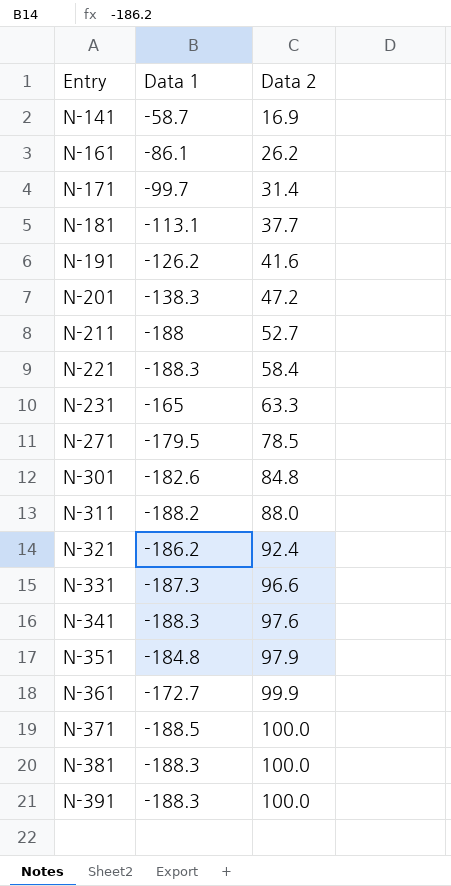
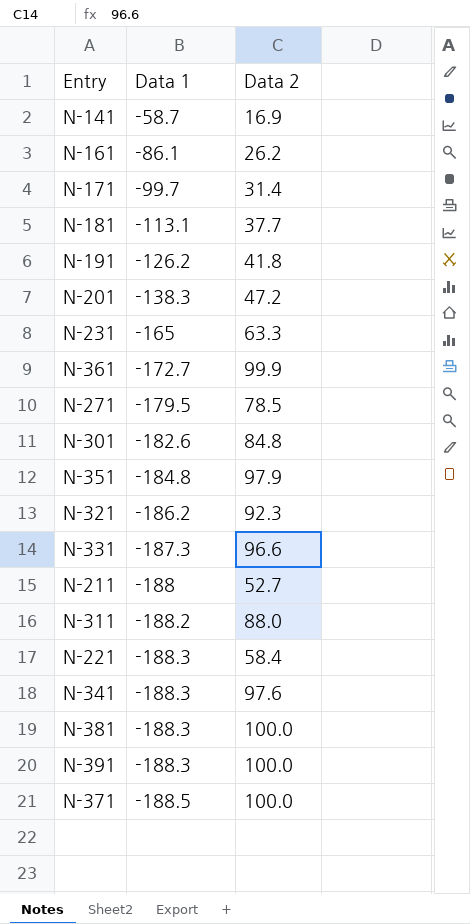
row order: Entry ascending -> Data 1 descending
N-191 | Data 2: 41.6 -> 41.8
N-321 | Data 2: 92.4 -> 92.3

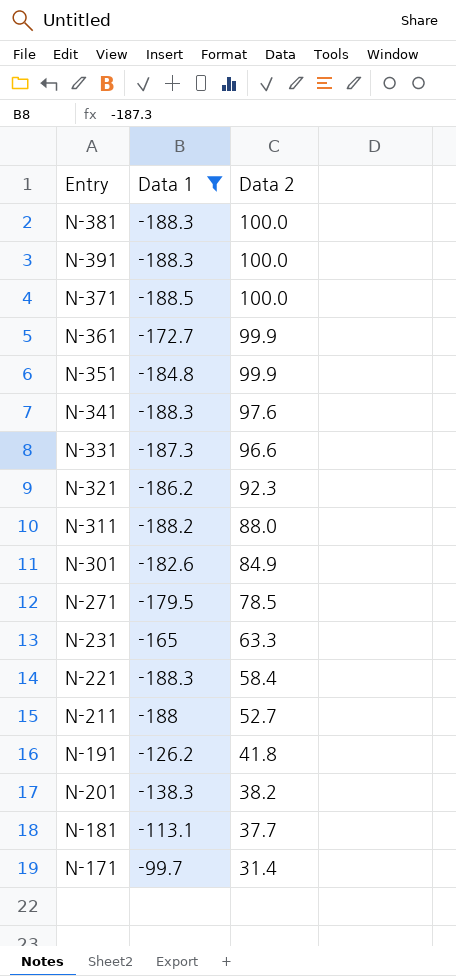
filter: none -> Data 1 <= -99.7
row order: Data 1 descending -> Data 2 descending
N-351 | Data 2: 97.9 -> 99.9
N-301 | Data 2: 84.8 -> 84.9
N-201 | Data 2: 47.2 -> 38.2

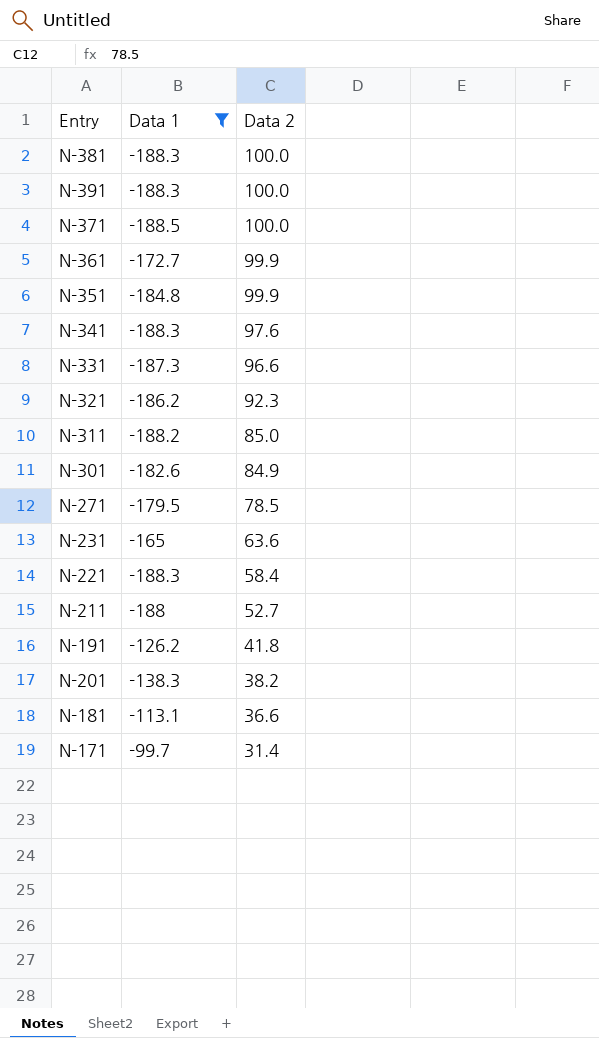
N-311 | Data 2: 88.0 -> 85.0
N-231 | Data 2: 63.3 -> 63.6
N-181 | Data 2: 37.7 -> 36.6

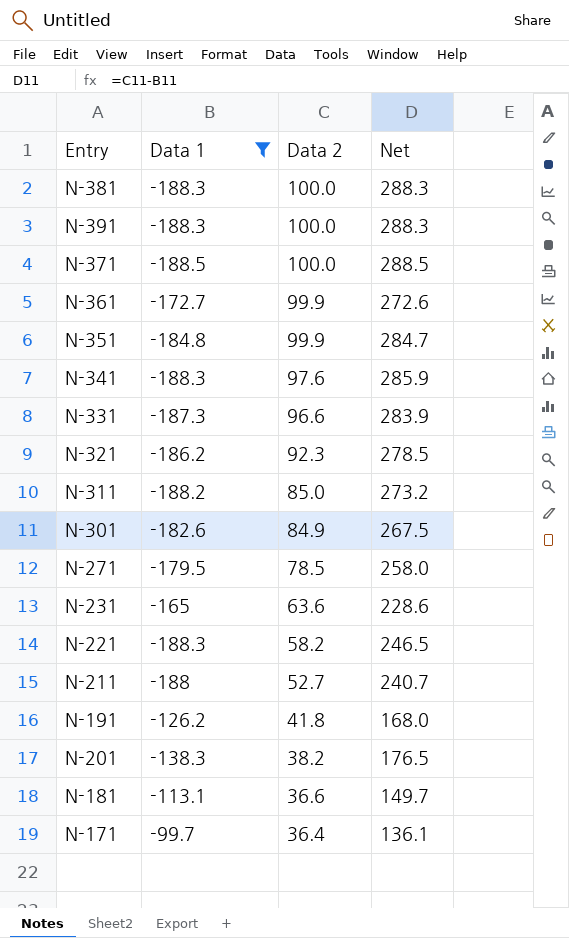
column Net | formula: none -> [Data 2] - [Data 1]
N-221 | Data 2: 58.4 -> 58.2
N-171 | Data 2: 31.4 -> 36.4

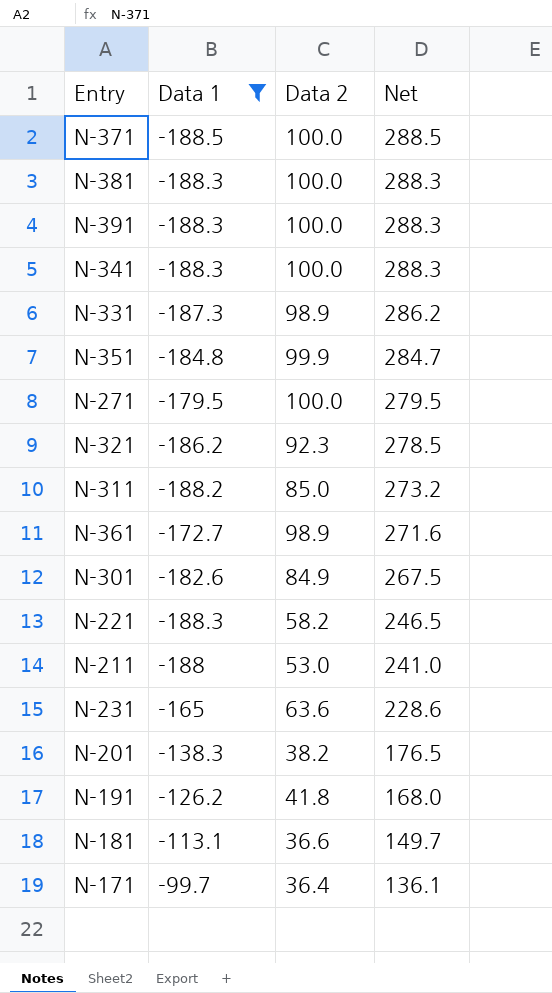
row order: Data 2 descending -> Net descending
N-341 | Data 2: 97.6 -> 100.0
N-341 | Net: 285.9 -> 288.3
N-331 | Data 2: 96.6 -> 98.9
N-331 | Net: 283.9 -> 286.2
N-271 | Data 2: 78.5 -> 100.0
N-271 | Net: 258.0 -> 279.5
N-361 | Data 2: 99.9 -> 98.9
N-361 | Net: 272.6 -> 271.6
N-211 | Data 2: 52.7 -> 53.0
N-211 | Net: 240.7 -> 241.0

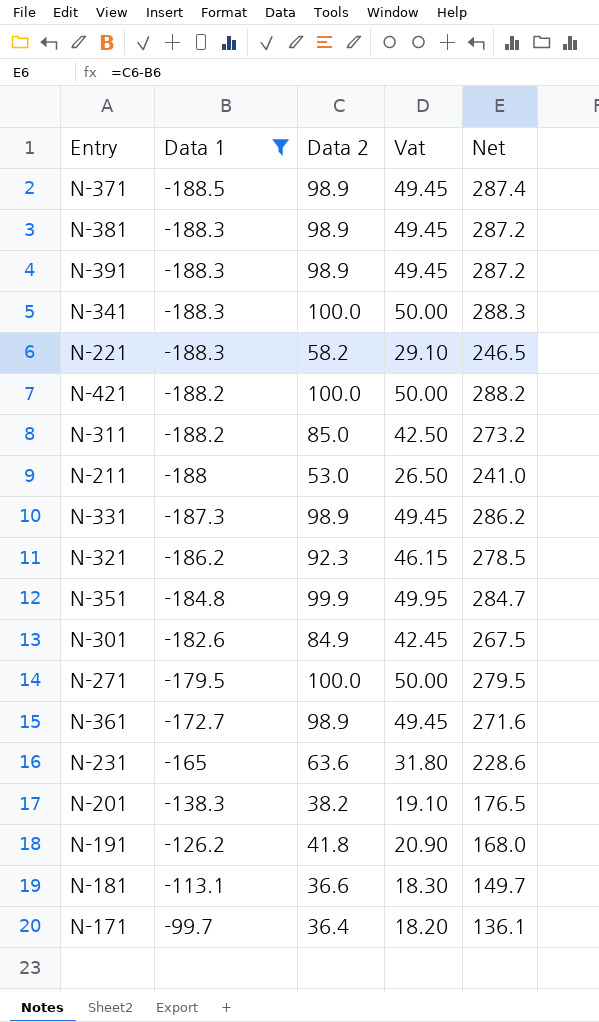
row order: Net descending -> Data 1 ascending
column Vat | formula: none -> [Data 2] * 0.5
N-371 | Data 2: 100.0 -> 98.9
N-371 | Net: 288.5 -> 287.4
N-381 | Data 2: 100.0 -> 98.9
N-381 | Net: 288.3 -> 287.2
N-391 | Data 2: 100.0 -> 98.9
N-391 | Net: 288.3 -> 287.2
row N-421: none -> -188.2 | 100.0 | 50.00 | 288.2

